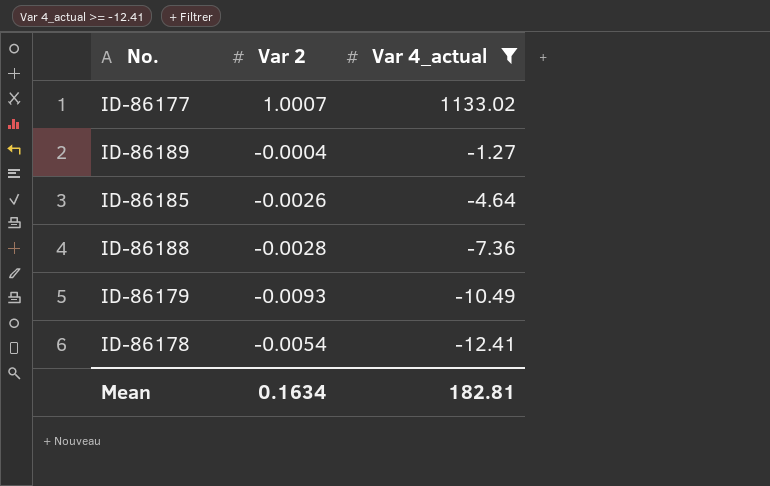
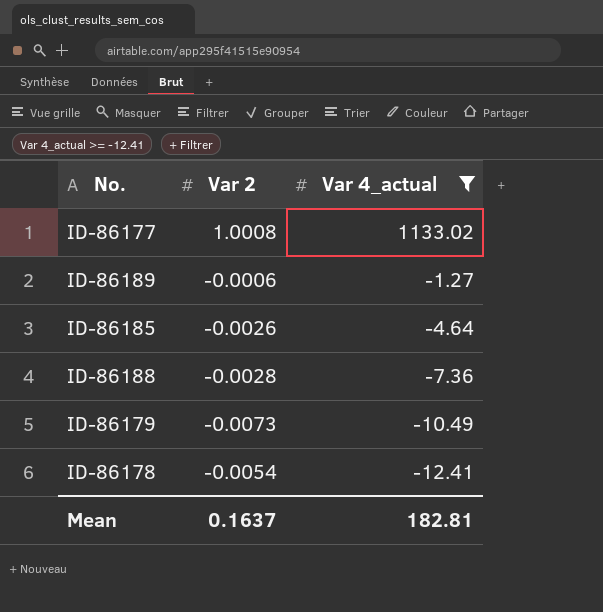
ID-86177 | Var 2: 1.0007 -> 1.0008
ID-86189 | Var 2: -0.0004 -> -0.0006
ID-86179 | Var 2: -0.0093 -> -0.0073
Mean | Var 2: 0.1634 -> 0.1637

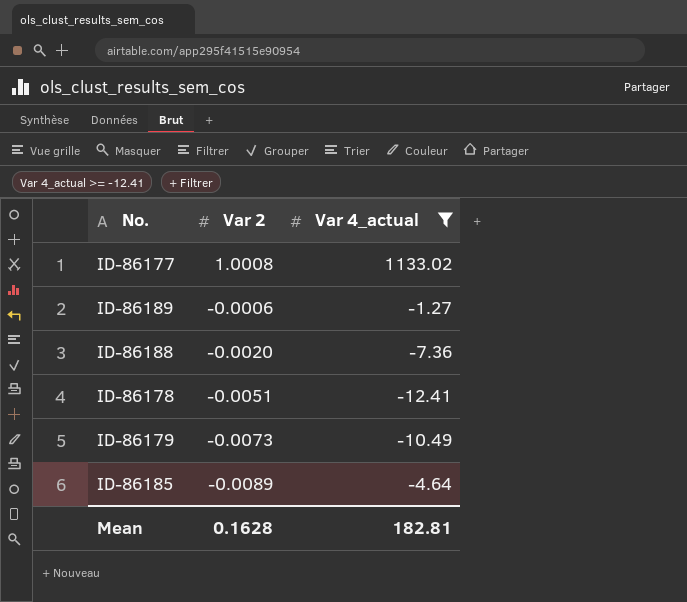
row order: Var 4_actual descending -> Var 2 descending
ID-86188 | Var 2: -0.0028 -> -0.0020
ID-86178 | Var 2: -0.0054 -> -0.0051
ID-86185 | Var 2: -0.0026 -> -0.0089
Mean | Var 2: 0.1637 -> 0.1628

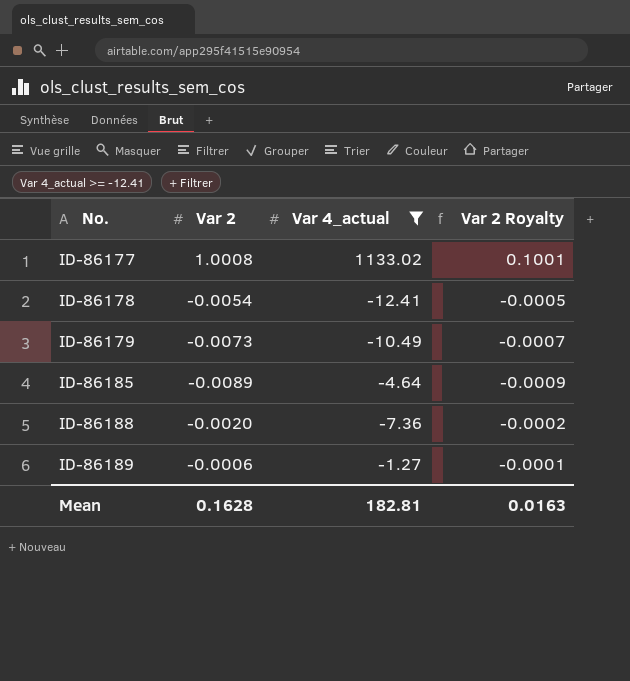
row order: Var 2 descending -> No. ascending
column Var 2 Royalty | formula: none -> [Var 2] * 0.1
ID-86178 | Var 2: -0.0051 -> -0.0054

